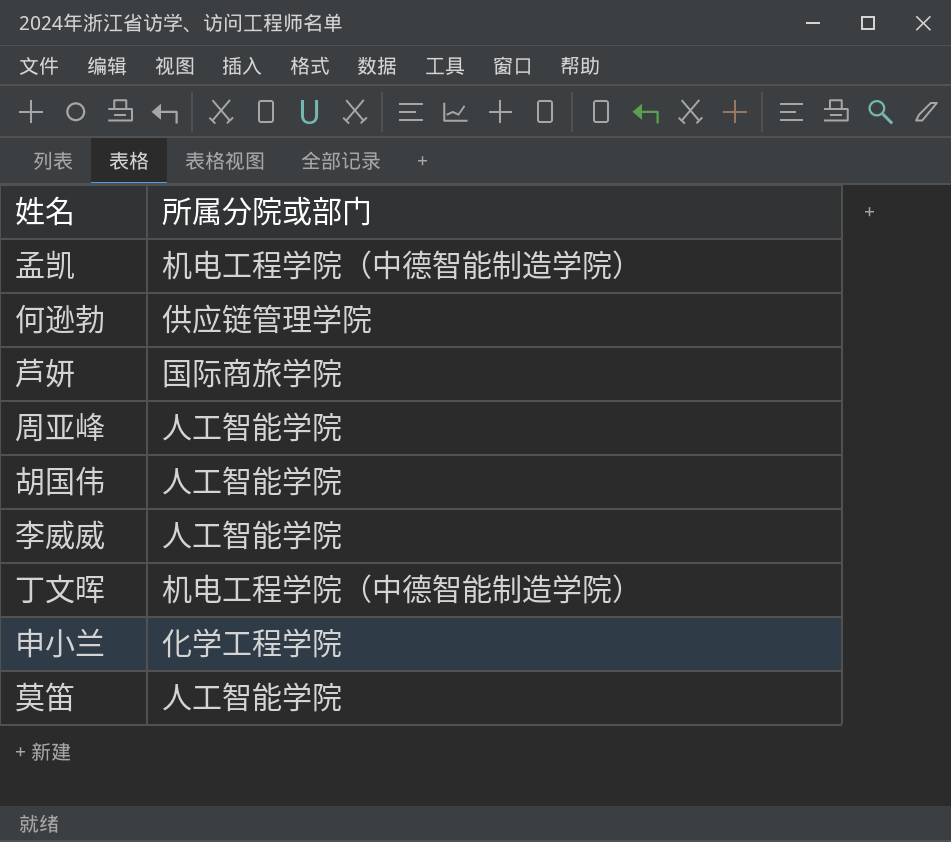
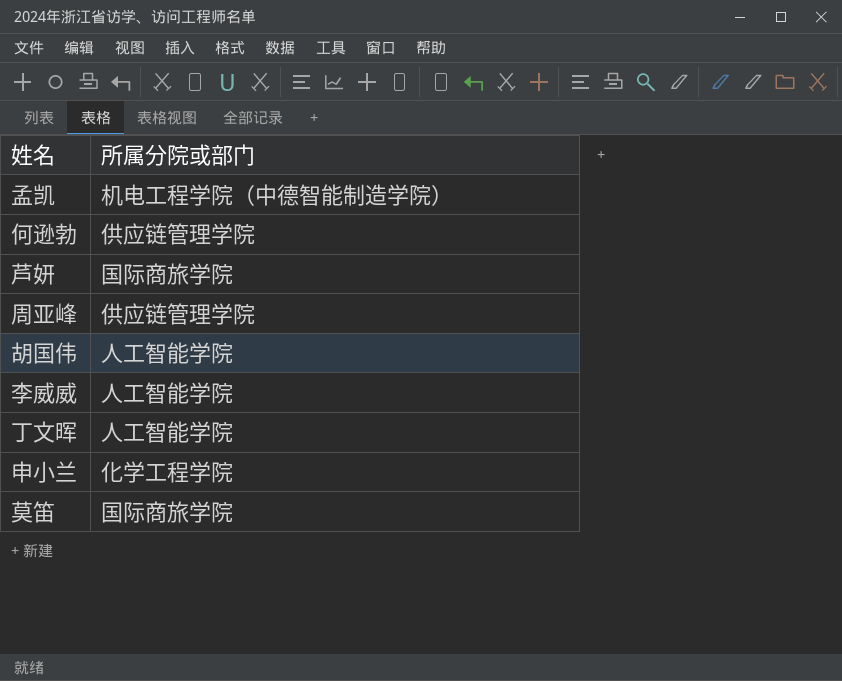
周亚峰 | 所属分院或部门: 人工智能学院 -> 供应链管理学院
丁文晖 | 所属分院或部门: 机电工程学院（中德智能制造学院） -> 人工智能学院
莫笛 | 所属分院或部门: 人工智能学院 -> 国际商旅学院

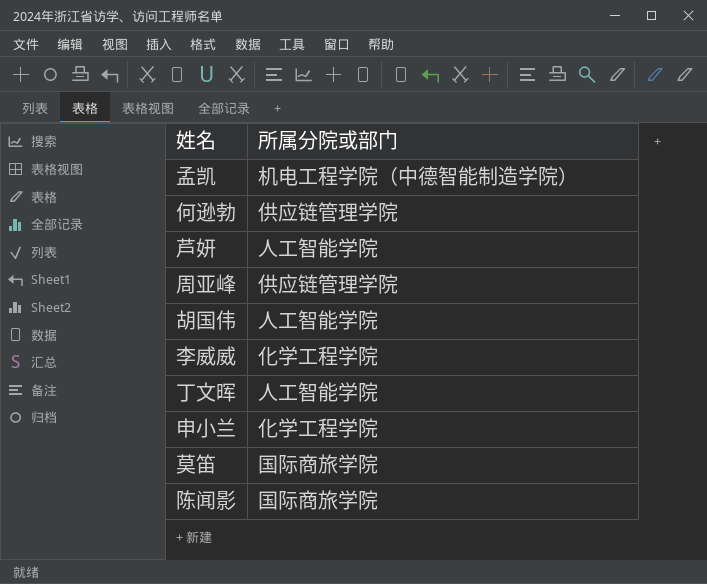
芦妍 | 所属分院或部门: 国际商旅学院 -> 人工智能学院
李威威 | 所属分院或部门: 人工智能学院 -> 化学工程学院
row 陈闻影: none -> 国际商旅学院

